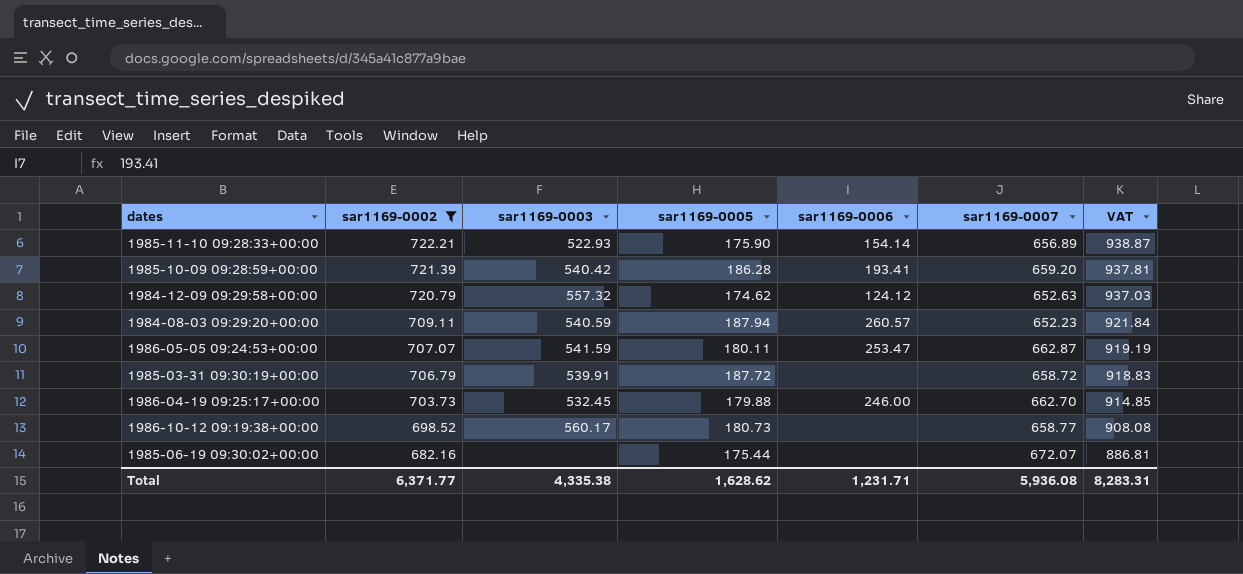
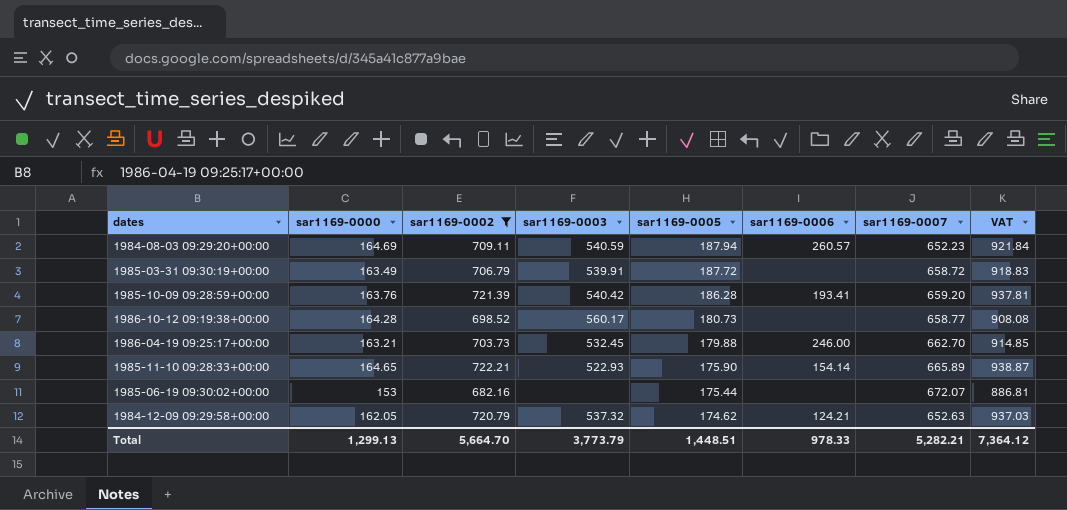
row order: sar1169-0002 descending -> sar1169-0005 descending
column sar1169-0000 | position: none -> 2
row 1986-05-05 09:24:53+00:00: 707.07 | 541.59 | 180.11 | 253.47 | 662.87 | 919.19 -> none
1985-11-10 09:28:33+00:00 | sar1169-0007: 656.89 -> 665.89
1984-12-09 09:29:58+00:00 | sar1169-0003: 557.32 -> 537.32
1984-12-09 09:29:58+00:00 | sar1169-0006: 124.12 -> 124.21
Total | sar1169-0002: 6,371.77 -> 5,664.70
Total | sar1169-0003: 4,335.38 -> 3,773.79
Total | sar1169-0005: 1,628.62 -> 1,448.51
Total | sar1169-0006: 1,231.71 -> 978.33
Total | sar1169-0007: 5,936.08 -> 5,282.21
Total | VAT: 8,283.31 -> 7,364.12

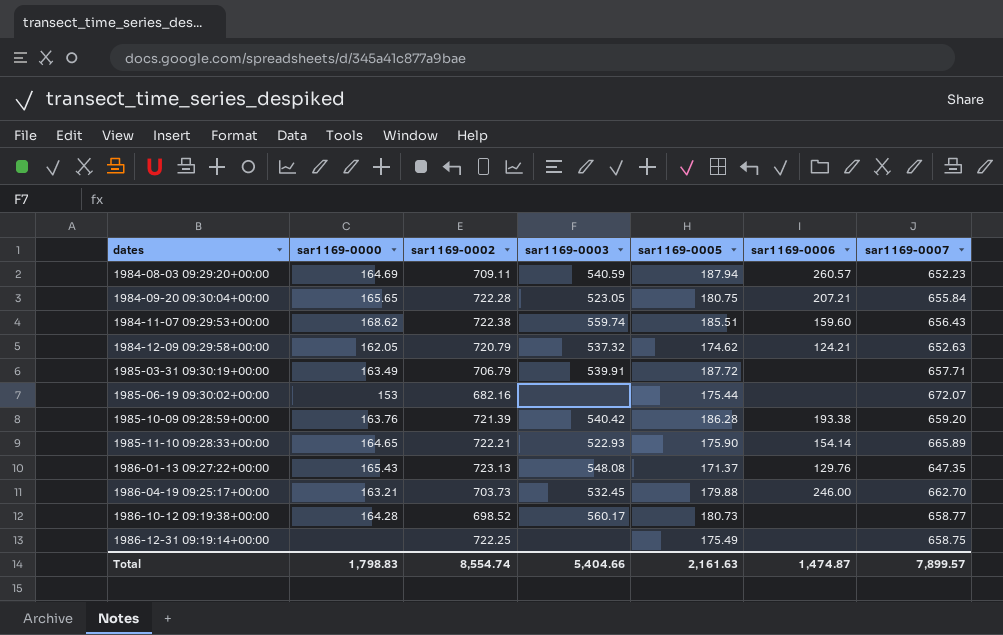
filter: sar1169-0002 <= 722.21 -> none
row order: sar1169-0005 descending -> dates ascending
column VAT | formula: [sar1169-0002] * 1.3 -> none
1985-03-31 09:30:19+00:00 | sar1169-0007: 658.72 -> 657.71
1985-10-09 09:28:59+00:00 | sar1169-0006: 193.41 -> 193.38
Total | sar1169-0000: 1,299.13 -> 1,798.83
Total | sar1169-0002: 5,664.70 -> 8,554.74
Total | sar1169-0003: 3,773.79 -> 5,404.66
Total | sar1169-0005: 1,448.51 -> 2,161.63
Total | sar1169-0006: 978.33 -> 1,474.87
Total | sar1169-0007: 5,282.21 -> 7,899.57

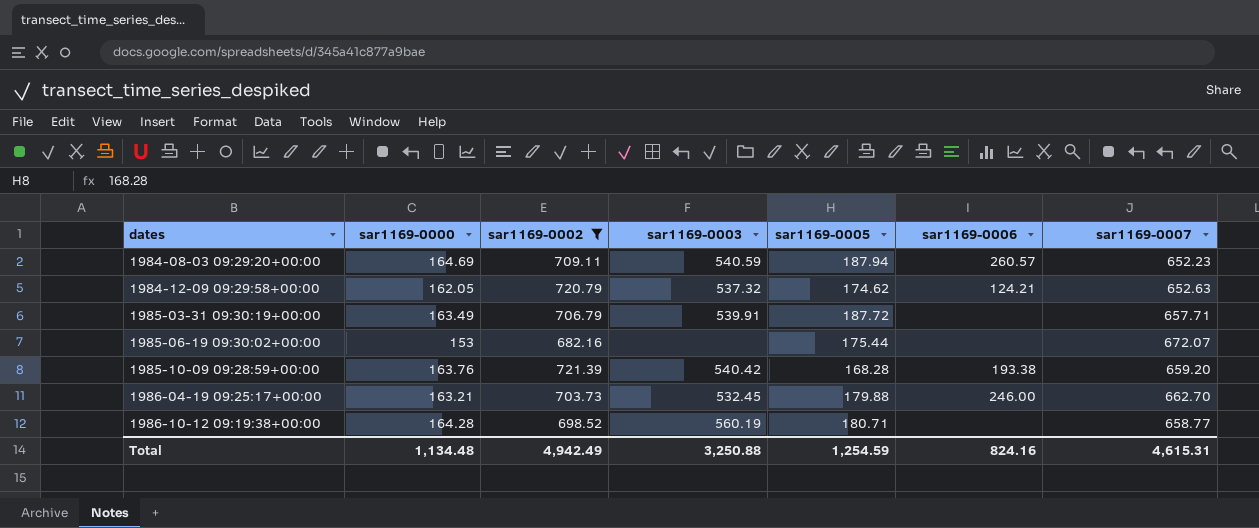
filter: none -> sar1169-0002 <= 721.39
1985-10-09 09:28:59+00:00 | sar1169-0005: 186.28 -> 168.28
1986-10-12 09:19:38+00:00 | sar1169-0003: 560.17 -> 560.19
1986-10-12 09:19:38+00:00 | sar1169-0005: 180.73 -> 180.71
Total | sar1169-0000: 1,798.83 -> 1,134.48
Total | sar1169-0002: 8,554.74 -> 4,942.49
Total | sar1169-0003: 5,404.66 -> 3,250.88
Total | sar1169-0005: 2,161.63 -> 1,254.59
Total | sar1169-0006: 1,474.87 -> 824.16
Total | sar1169-0007: 7,899.57 -> 4,615.31

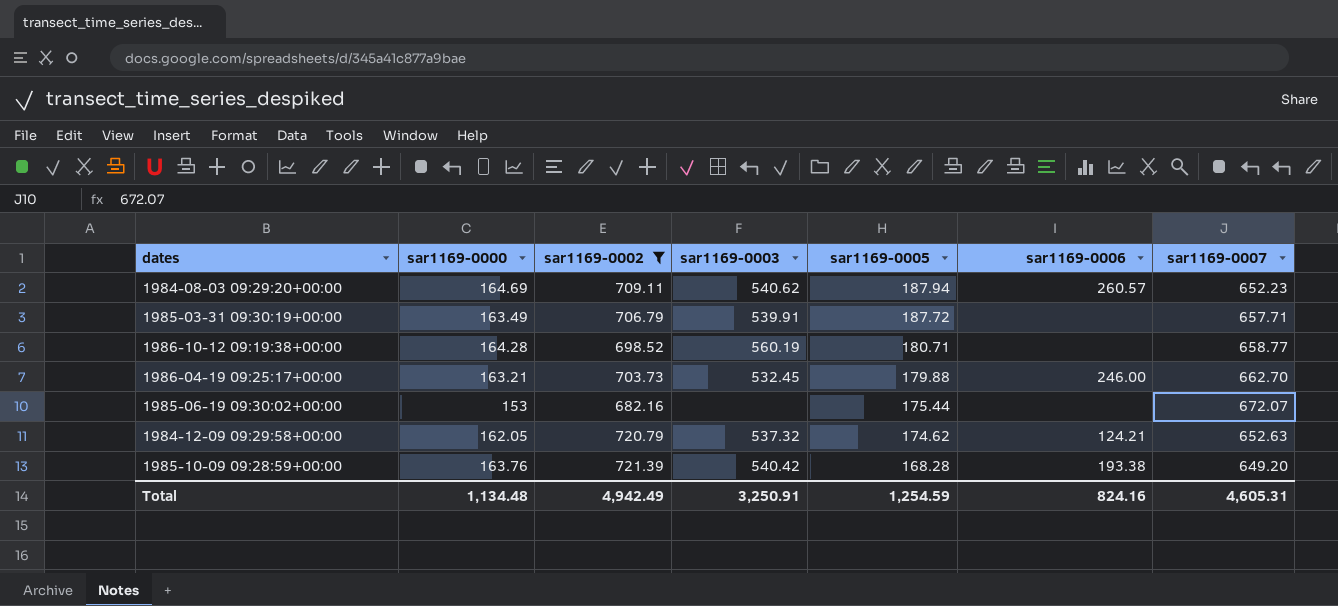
row order: dates ascending -> sar1169-0005 descending
1984-08-03 09:29:20+00:00 | sar1169-0003: 540.59 -> 540.62
1985-10-09 09:28:59+00:00 | sar1169-0007: 659.20 -> 649.20
Total | sar1169-0003: 3,250.88 -> 3,250.91
Total | sar1169-0007: 4,615.31 -> 4,605.31

